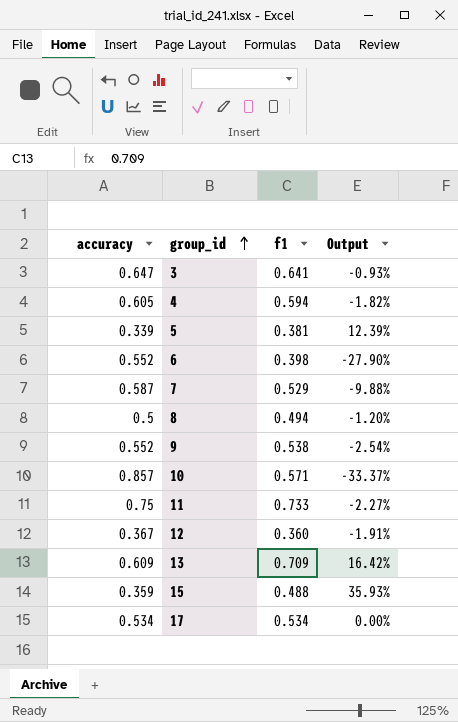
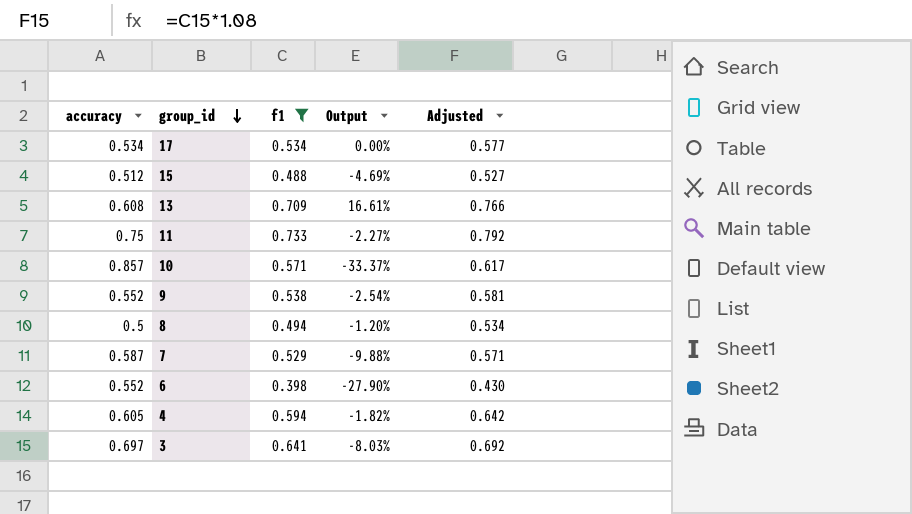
filter: none -> f1 >= 0.398
row order: group_id ascending -> group_id descending
column Adjusted | formula: none -> [f1] * 1.08
15 | accuracy: 0.359 -> 0.512
15 | Output: 35.93% -> -4.69%
13 | accuracy: 0.609 -> 0.608
13 | Output: 16.42% -> 16.61%
3 | accuracy: 0.647 -> 0.697
3 | Output: -0.93% -> -8.03%

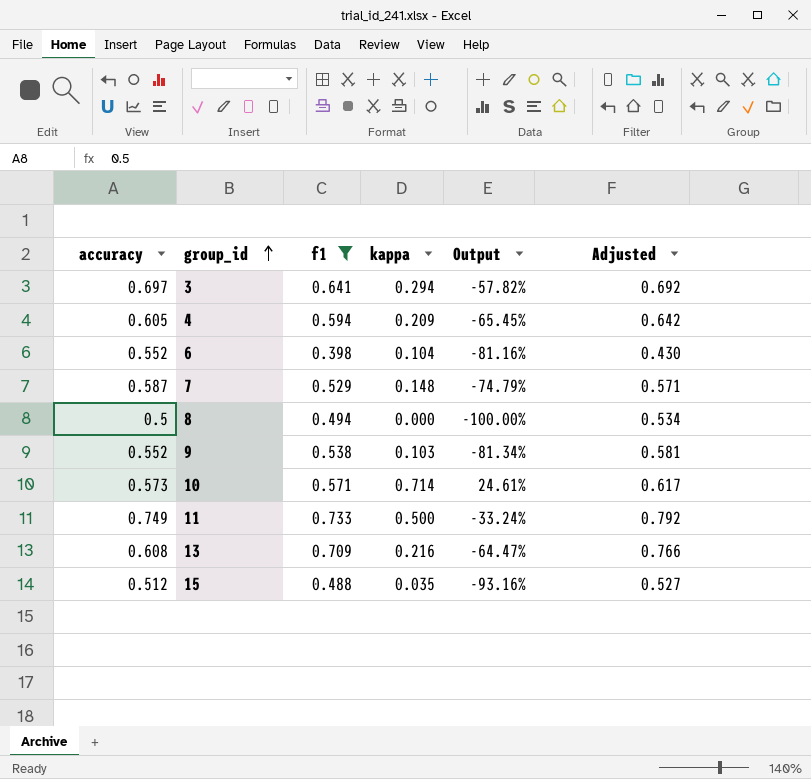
row order: group_id descending -> group_id ascending
column kappa | position: none -> 4
column Output | formula: ([f1] - [accuracy]) / [accuracy] -> ([kappa] - [accuracy]) / [accuracy]
row 17: 0.534 | 0.534 | 0.00% | 0.577 -> none
10 | accuracy: 0.857 -> 0.573
11 | accuracy: 0.75 -> 0.749

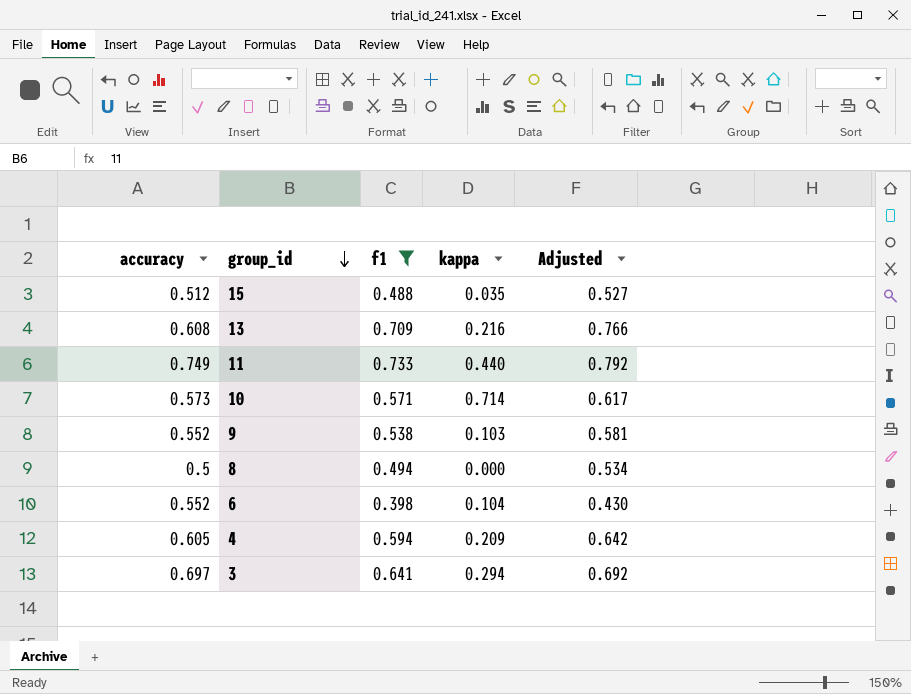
row order: group_id ascending -> group_id descending
column Output | formula: ([kappa] - [accuracy]) / [accuracy] -> none
row 7: 0.587 | 0.529 | 0.148 | -74.79% | 0.571 -> none
11 | kappa: 0.500 -> 0.440

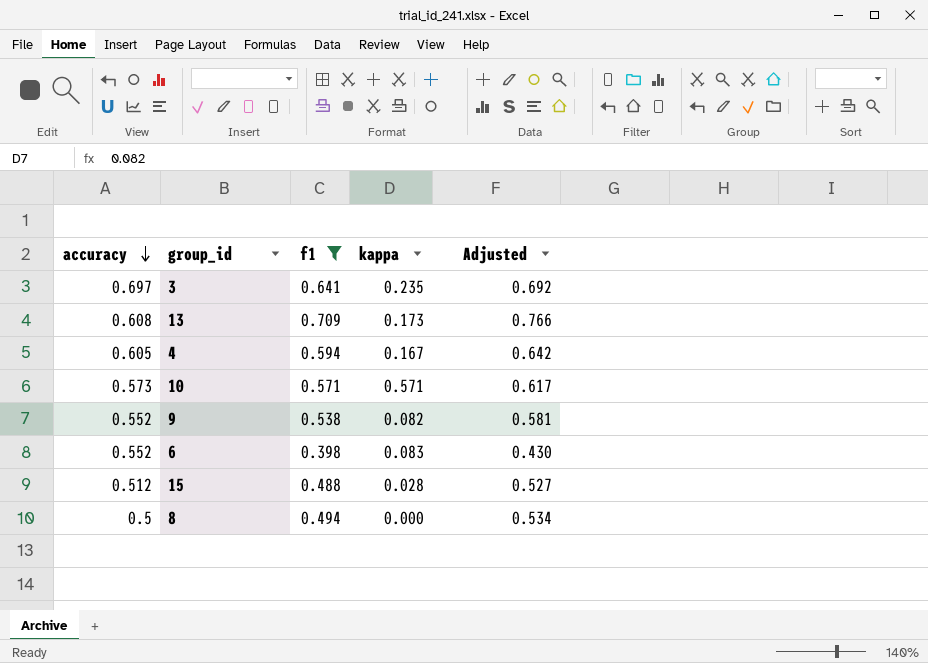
row order: group_id descending -> accuracy descending
row 11: 0.749 | 0.733 | 0.440 | 0.792 -> none
3 | kappa: 0.294 -> 0.235
13 | kappa: 0.216 -> 0.173
4 | kappa: 0.209 -> 0.167
10 | kappa: 0.714 -> 0.571
9 | kappa: 0.103 -> 0.082
6 | kappa: 0.104 -> 0.083
15 | kappa: 0.035 -> 0.028

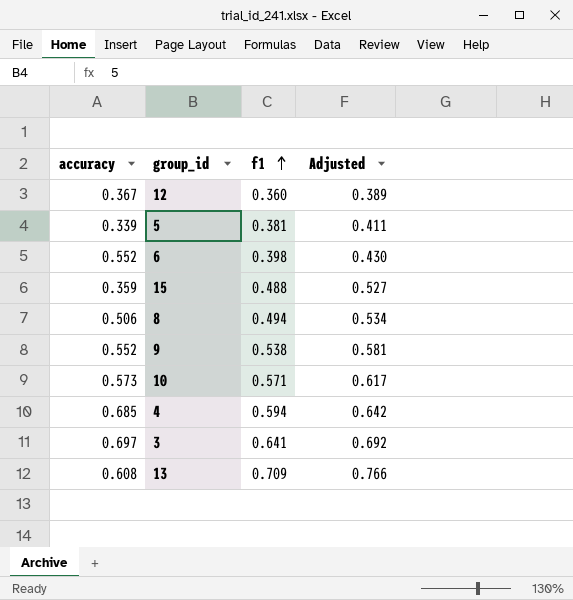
filter: f1 >= 0.398 -> none
row order: accuracy descending -> f1 ascending
column kappa | position: 4 -> none
15 | accuracy: 0.512 -> 0.359
8 | accuracy: 0.5 -> 0.506
4 | accuracy: 0.605 -> 0.685

